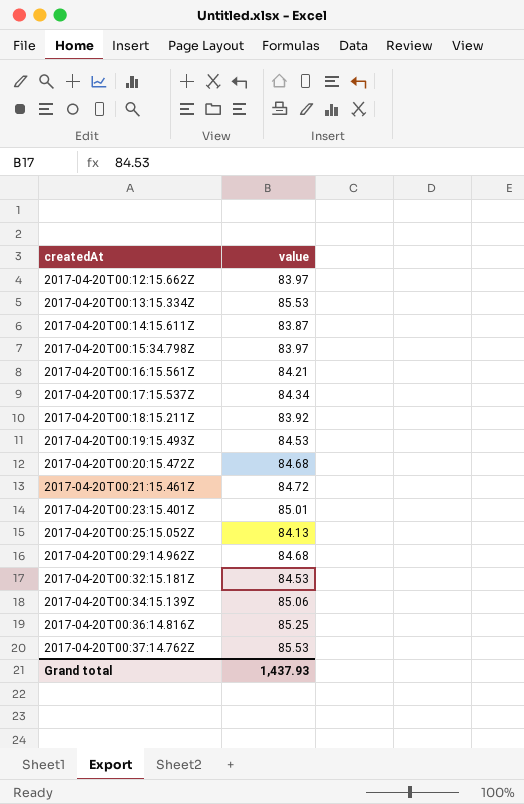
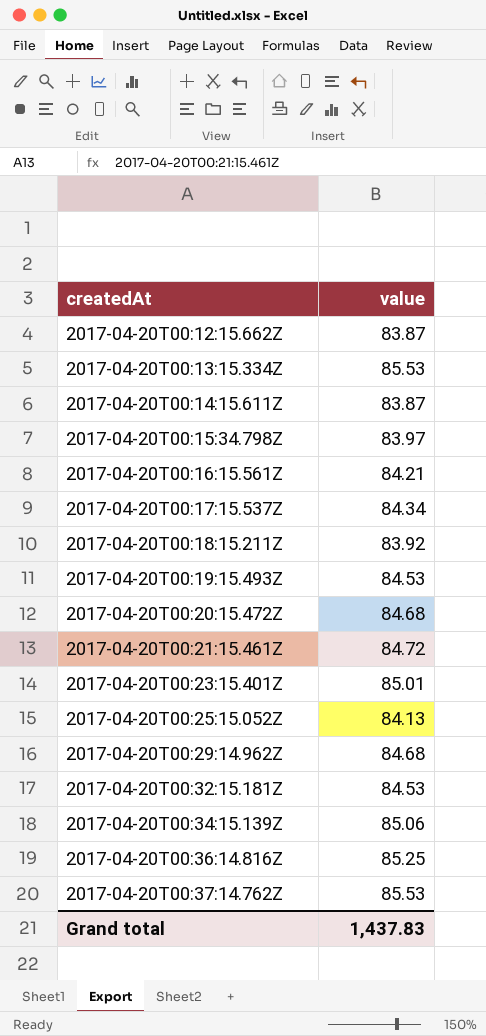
2017-04-20T00:12:15.662Z | value: 83.97 -> 83.87
Grand total | value: 1,437.93 -> 1,437.83

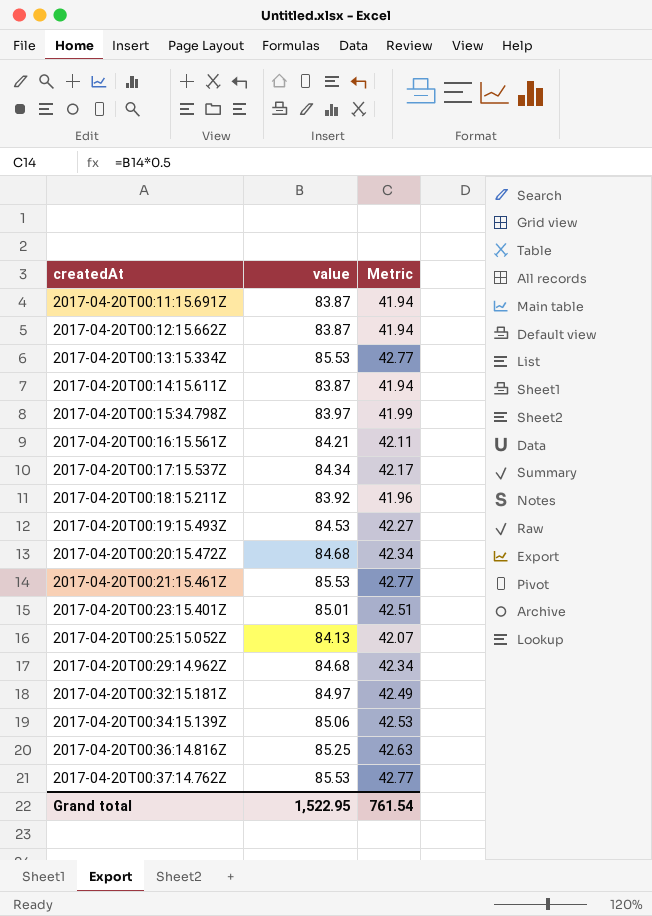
column Metric | formula: none -> [value] * 0.5
row 2017-04-20T00:11:15.691Z: none -> 83.87 | 41.94
2017-04-20T00:21:15.461Z | value: 84.72 -> 85.53
2017-04-20T00:32:15.181Z | value: 84.53 -> 84.97
Grand total | value: 1,437.83 -> 1,522.95

